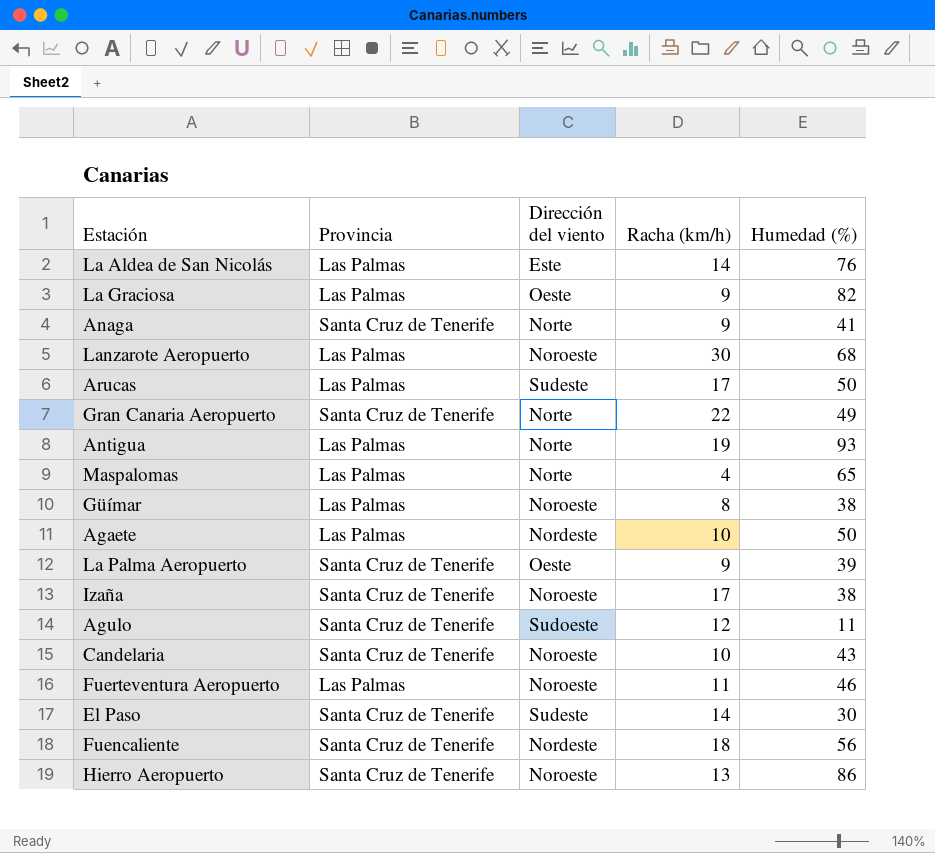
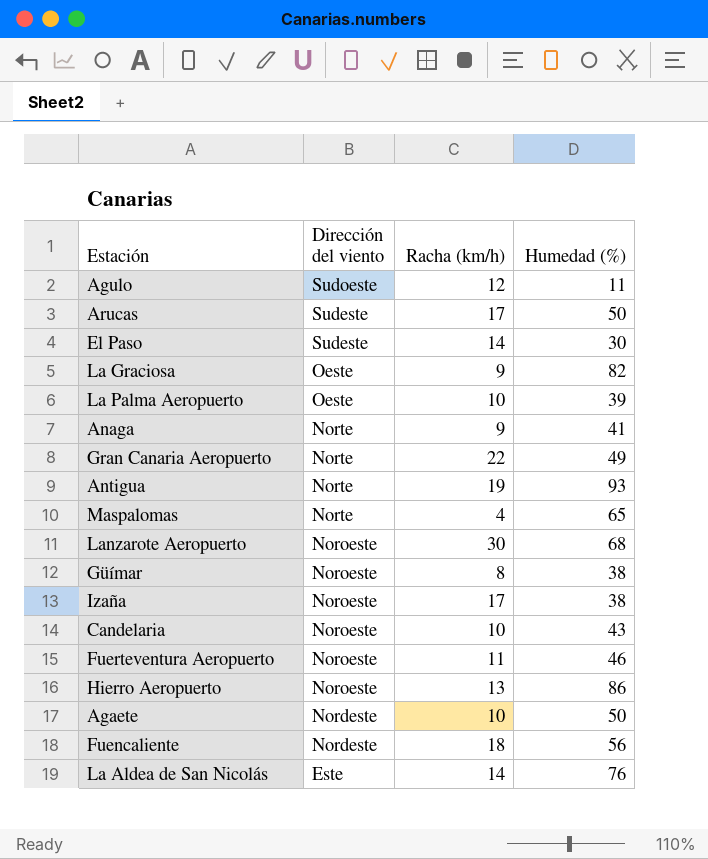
row order: none -> Dirección del viento descending
column Provincia | position: 2 -> none
La Palma Aeropuerto | Racha (km/h): 9 -> 10

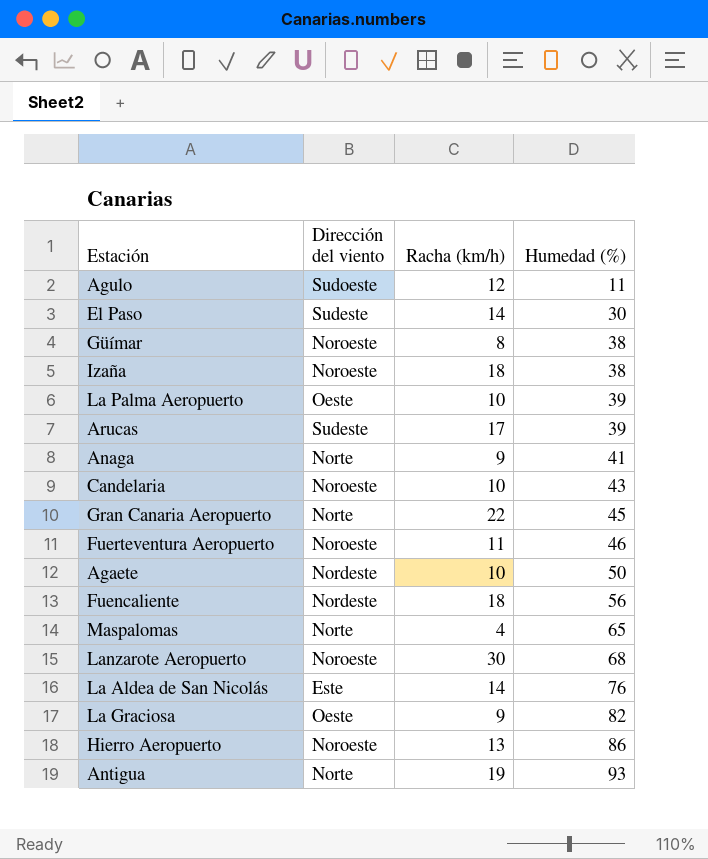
row order: Dirección del viento descending -> Humedad (%) ascending
Izaña | Racha (km/h): 17 -> 18
Arucas | Humedad (%): 50 -> 39
Gran Canaria Aeropuerto | Humedad (%): 49 -> 45

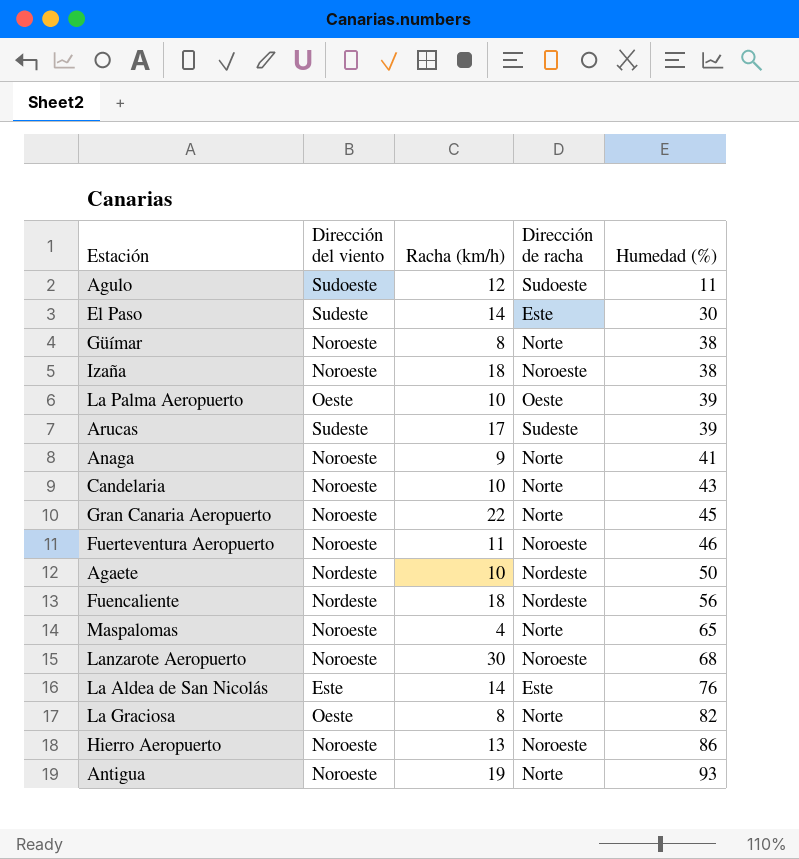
column Dirección de racha | position: none -> 4
Anaga | Dirección del viento: Norte -> Noroeste
Gran Canaria Aeropuerto | Dirección del viento: Norte -> Noroeste
Maspalomas | Dirección del viento: Norte -> Noroeste
La Graciosa | Racha (km/h): 9 -> 8
Antigua | Dirección del viento: Norte -> Noroeste

